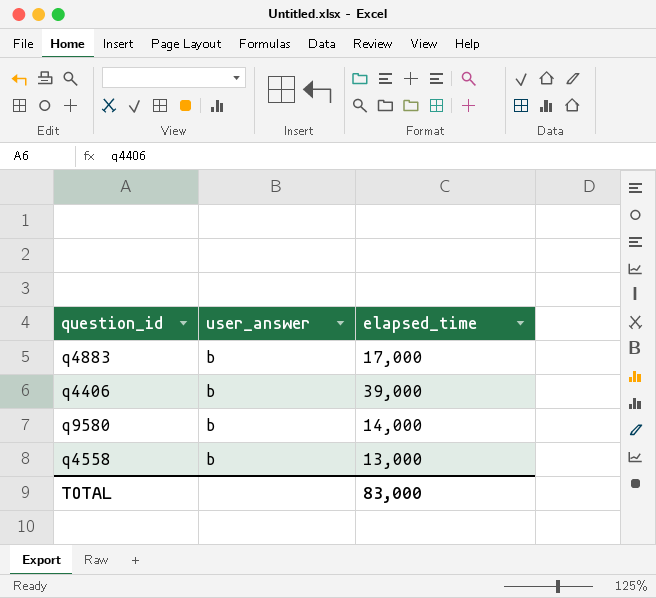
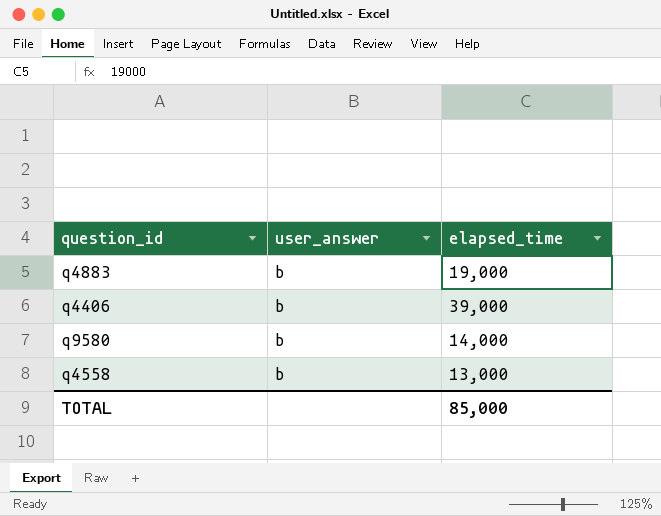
q4883 | elapsed_time: 17,000 -> 19,000
TOTAL | elapsed_time: 83,000 -> 85,000

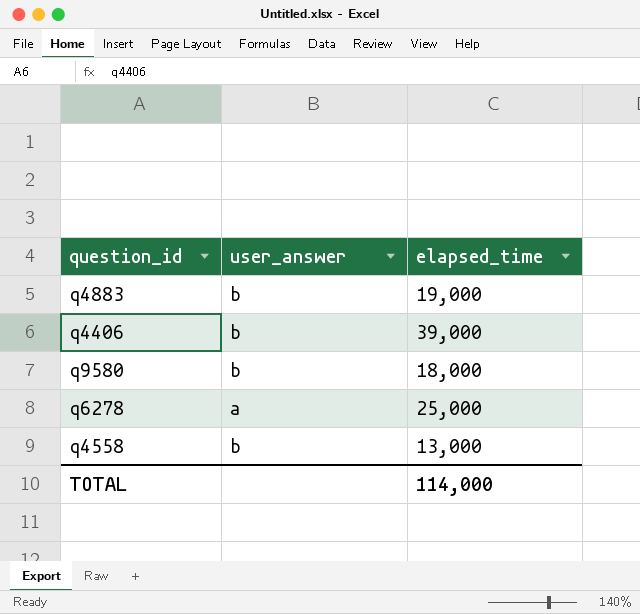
q9580 | elapsed_time: 14,000 -> 18,000
row q6278: none -> a | 25,000
TOTAL | elapsed_time: 85,000 -> 114,000

